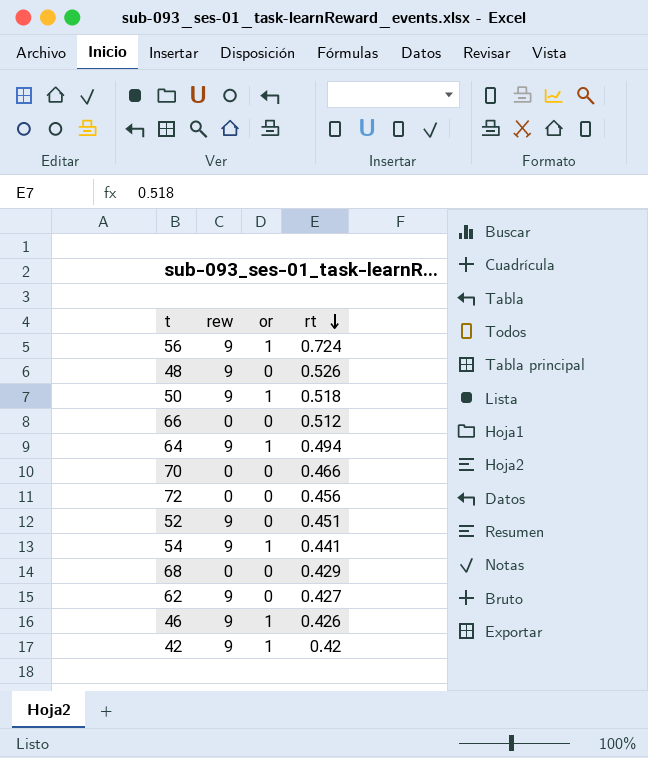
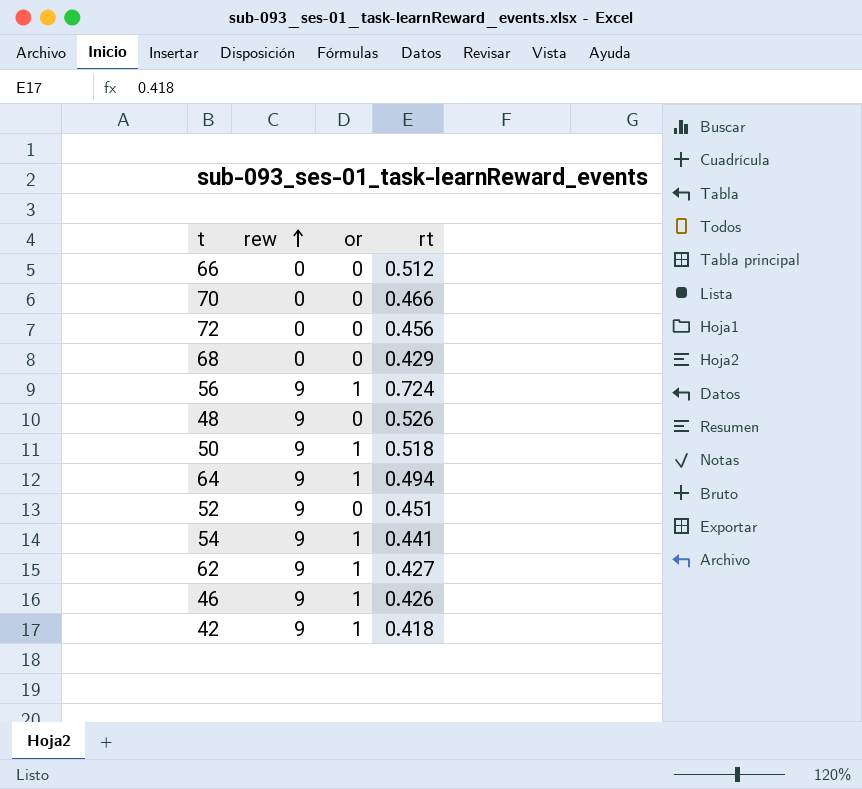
row order: rt descending -> rew ascending
62 | or: 0 -> 1
42 | rt: 0.42 -> 0.418

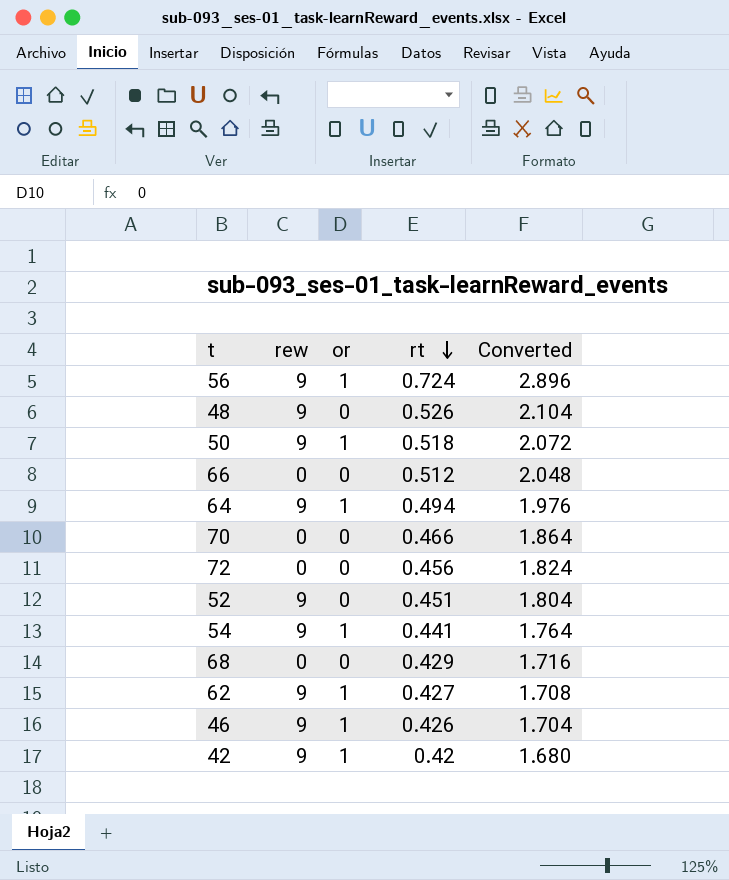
row order: rew ascending -> rt descending
column Converted | formula: none -> [rt] * 4
42 | rt: 0.418 -> 0.42

